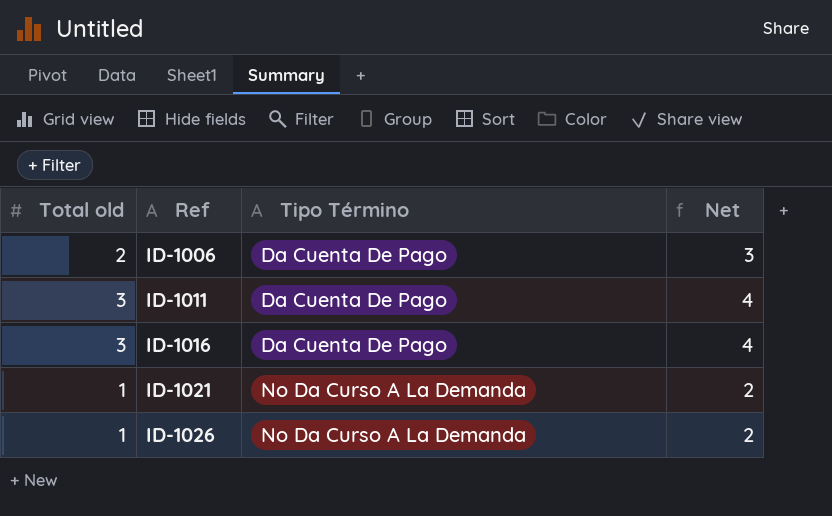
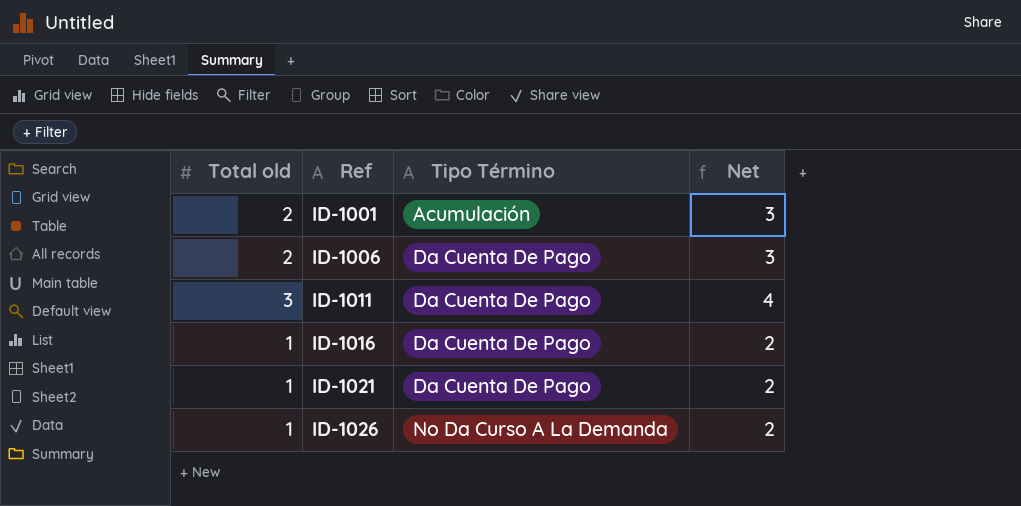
row ID-1001: none -> 2 | Acumulación | 3
ID-1016 | Total old: 3 -> 1
ID-1016 | Net: 4 -> 2
ID-1021 | Tipo Término: No Da Curso A La Demanda -> Da Cuenta De Pago

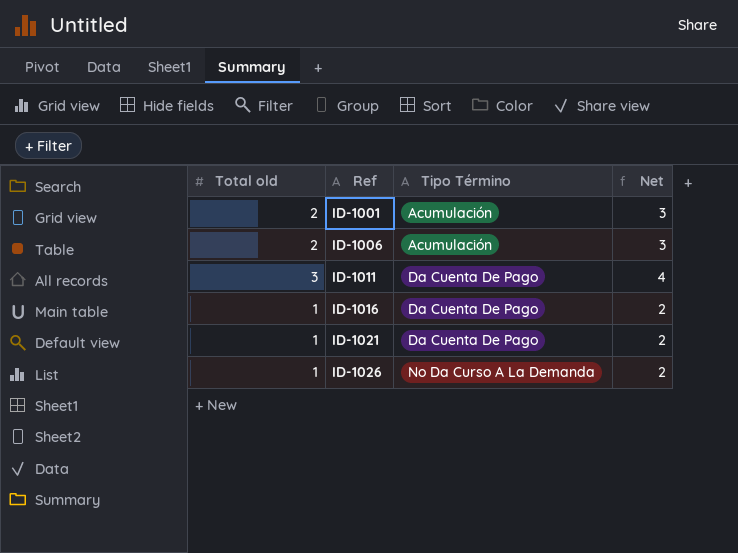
ID-1006 | Tipo Término: Da Cuenta De Pago -> Acumulación

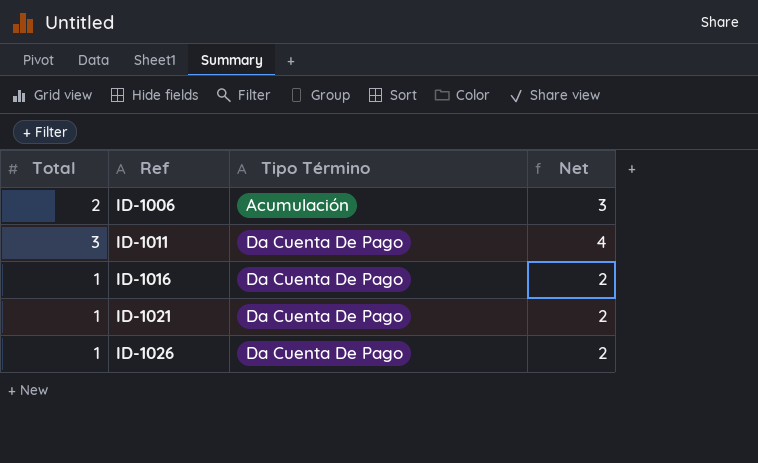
column name: Total old -> Total
row ID-1001: 2 | Acumulación | 3 -> none
ID-1026 | Tipo Término: No Da Curso A La Demanda -> Da Cuenta De Pago

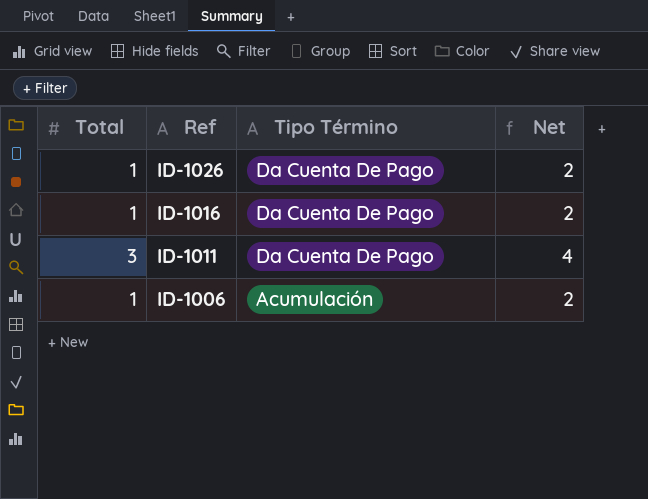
row order: Ref ascending -> Ref descending
row ID-1021: 1 | Da Cuenta De Pago | 2 -> none
ID-1006 | Total: 2 -> 1
ID-1006 | Net: 3 -> 2

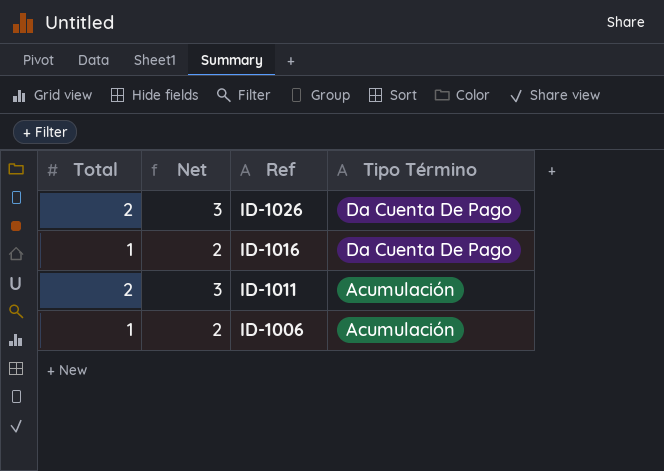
column Net | position: 4 -> 2
ID-1026 | Total: 1 -> 2
ID-1026 | Net: 2 -> 3
ID-1011 | Total: 3 -> 2
ID-1011 | Net: 4 -> 3
ID-1011 | Tipo Término: Da Cuenta De Pago -> Acumulación

